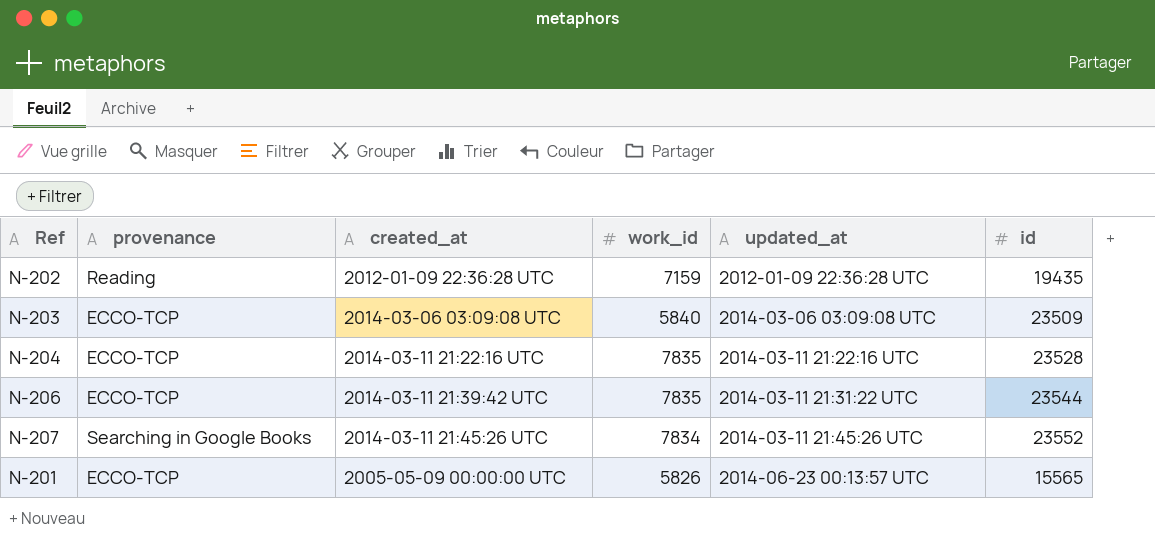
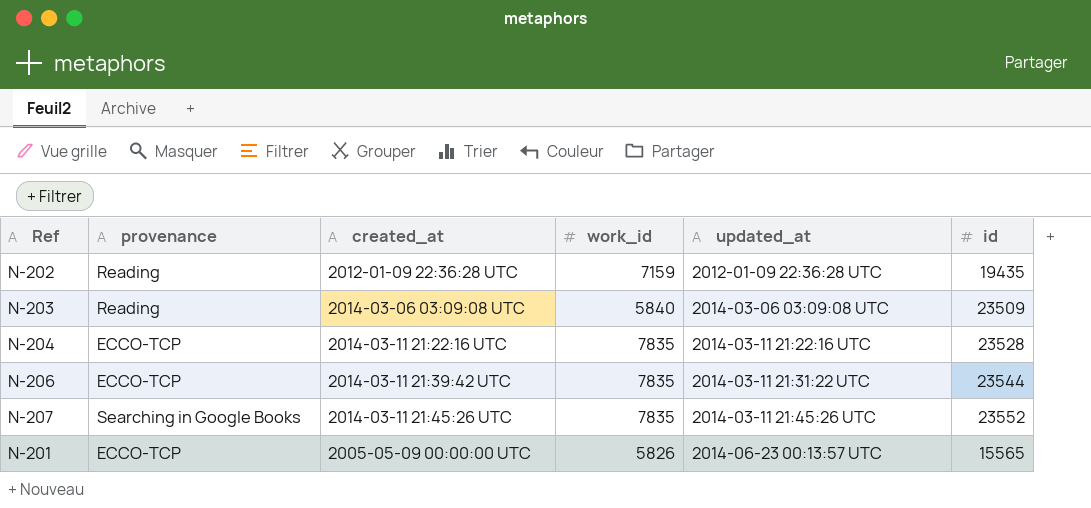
N-203 | provenance: ECCO-TCP -> Reading
N-207 | work_id: 7834 -> 7835

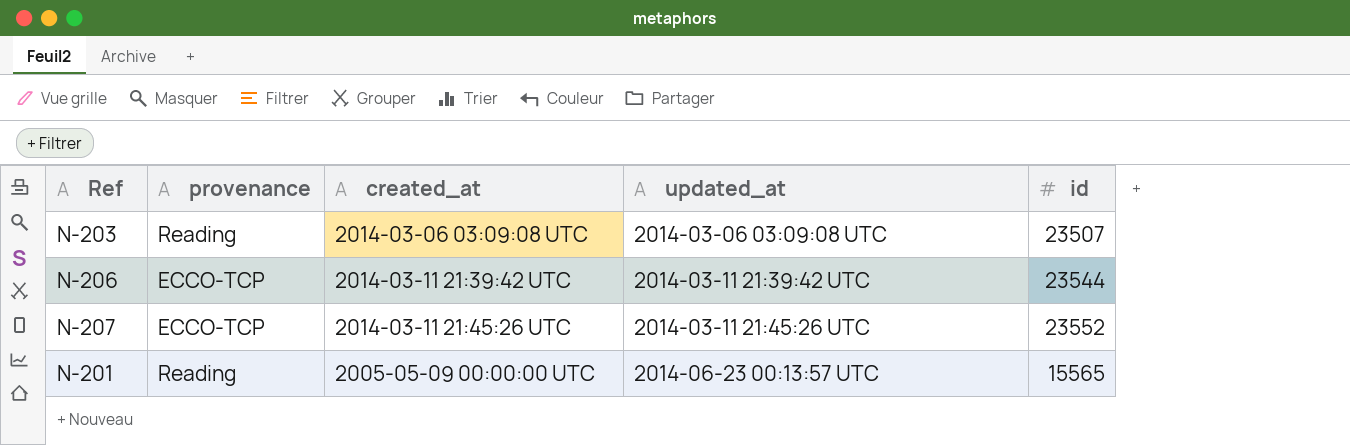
column work_id | position: 4 -> none
row N-202: Reading | 2012-01-09 22:36:28 UTC | 7159 | 2012-01-09 22:36:28 UTC | 19435 -> none
row N-204: ECCO-TCP | 2014-03-11 21:22:16 UTC | 7835 | 2014-03-11 21:22:16 UTC | 23528 -> none
N-203 | id: 23509 -> 23507
N-206 | updated_at: 2014-03-11 21:31:22 UTC -> 2014-03-11 21:39:42 UTC
N-207 | provenance: Searching in Google Books -> ECCO-TCP
N-201 | provenance: ECCO-TCP -> Reading

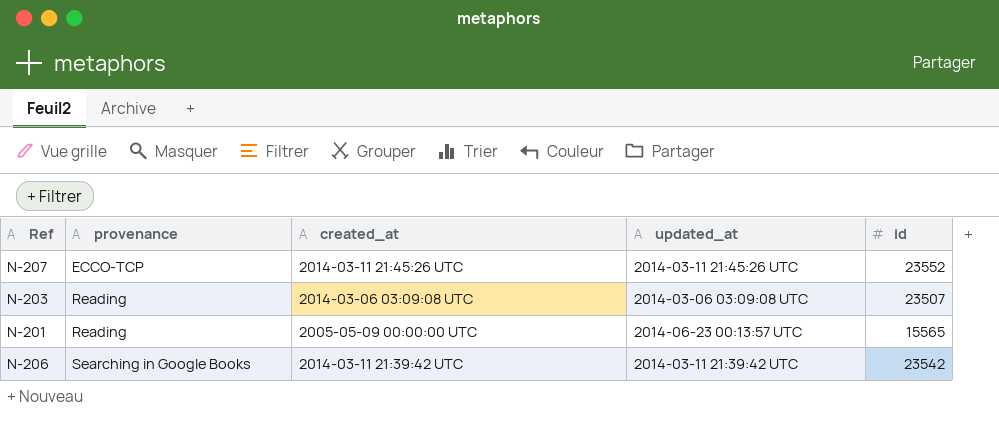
row order: updated_at ascending -> provenance ascending
N-206 | provenance: ECCO-TCP -> Searching in Google Books
N-206 | id: 23544 -> 23542

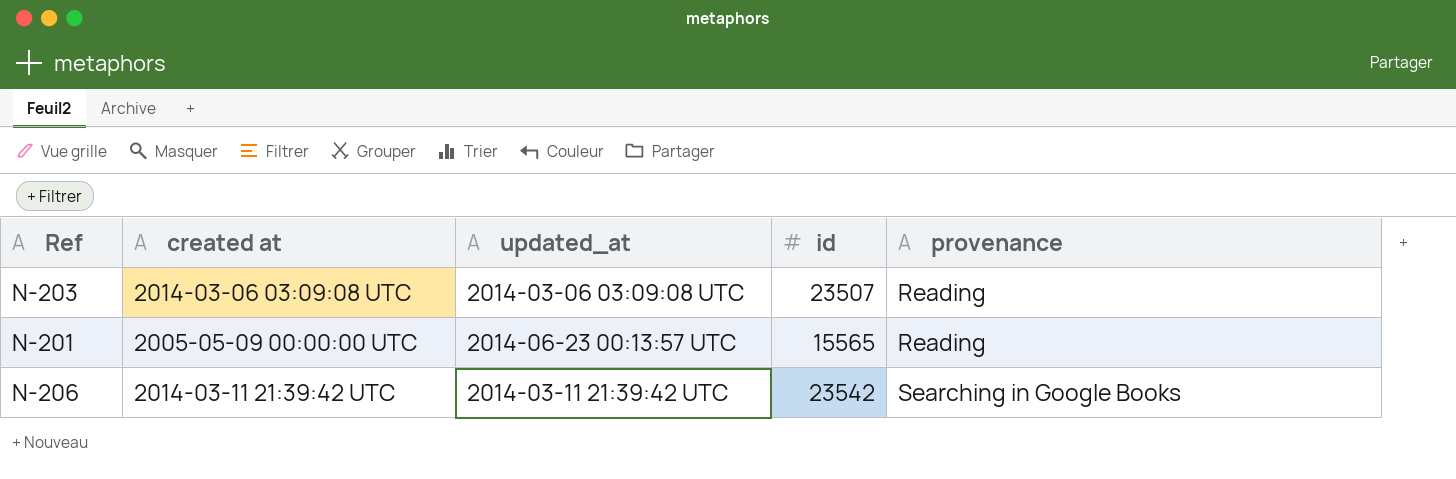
column name: created_at -> created at
column provenance | position: 2 -> 5
row N-207: ECCO-TCP | 2014-03-11 21:45:26 UTC | 2014-03-11 21:45:26 UTC | 23552 -> none

